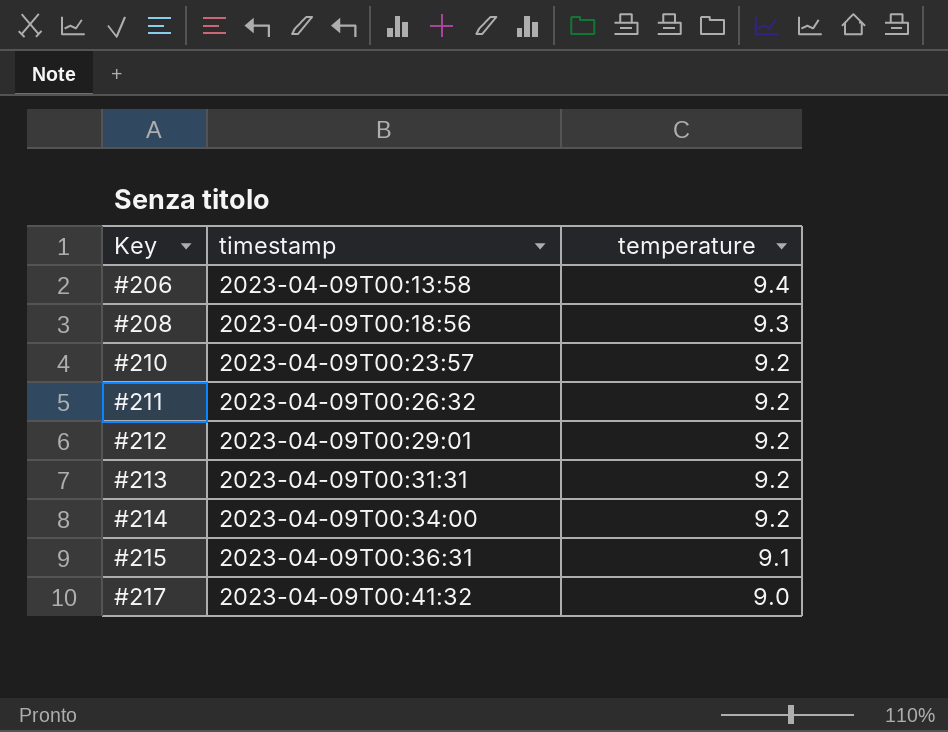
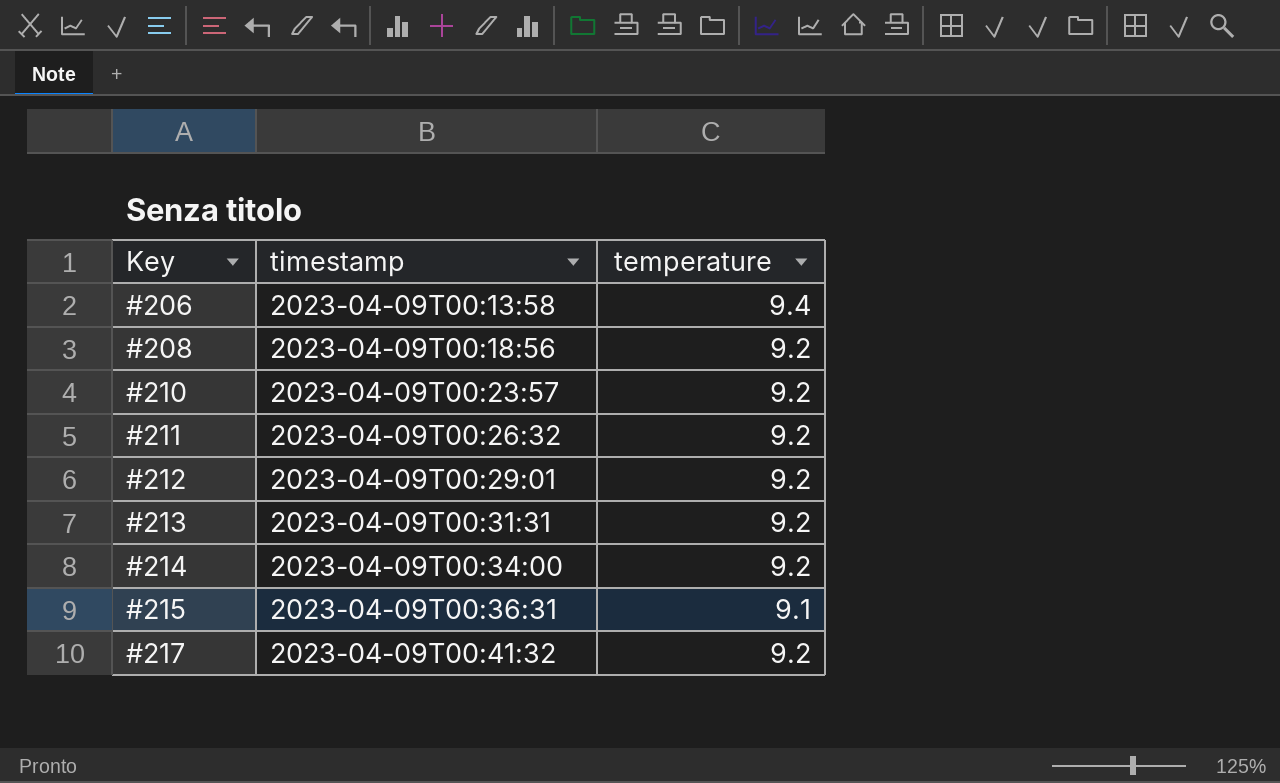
#208 | temperature: 9.3 -> 9.2
#217 | temperature: 9.0 -> 9.2

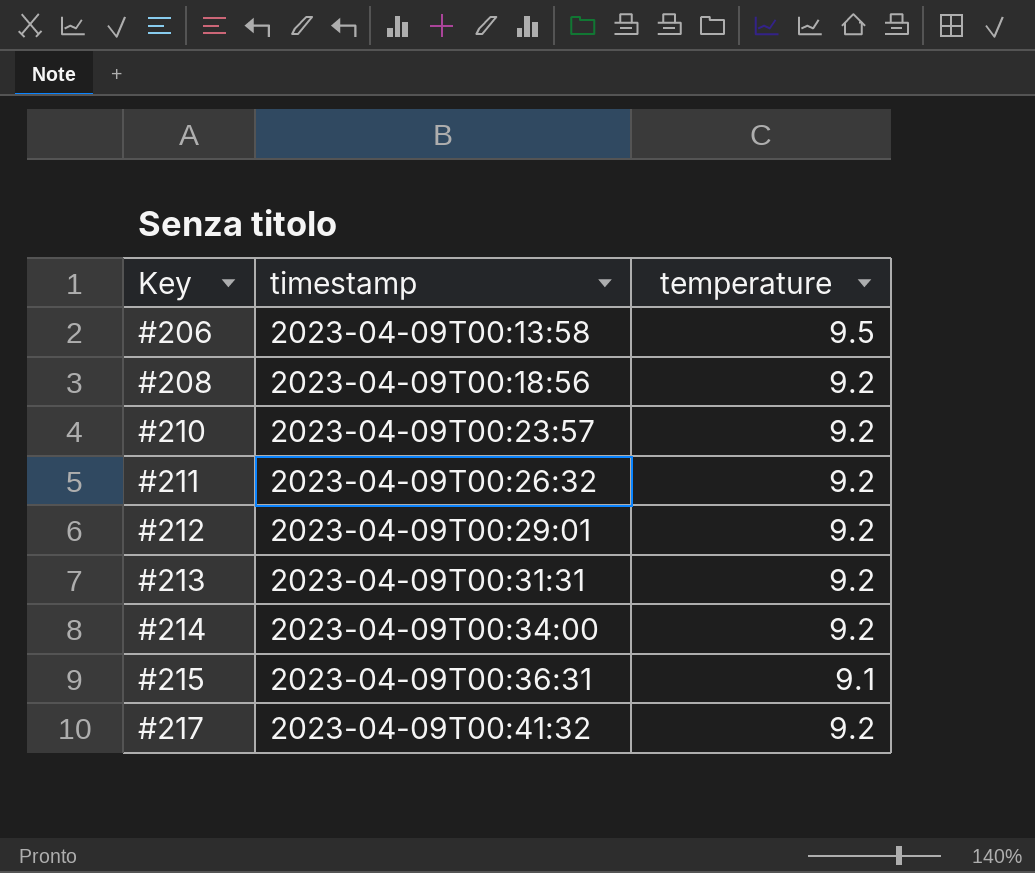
#206 | temperature: 9.4 -> 9.5

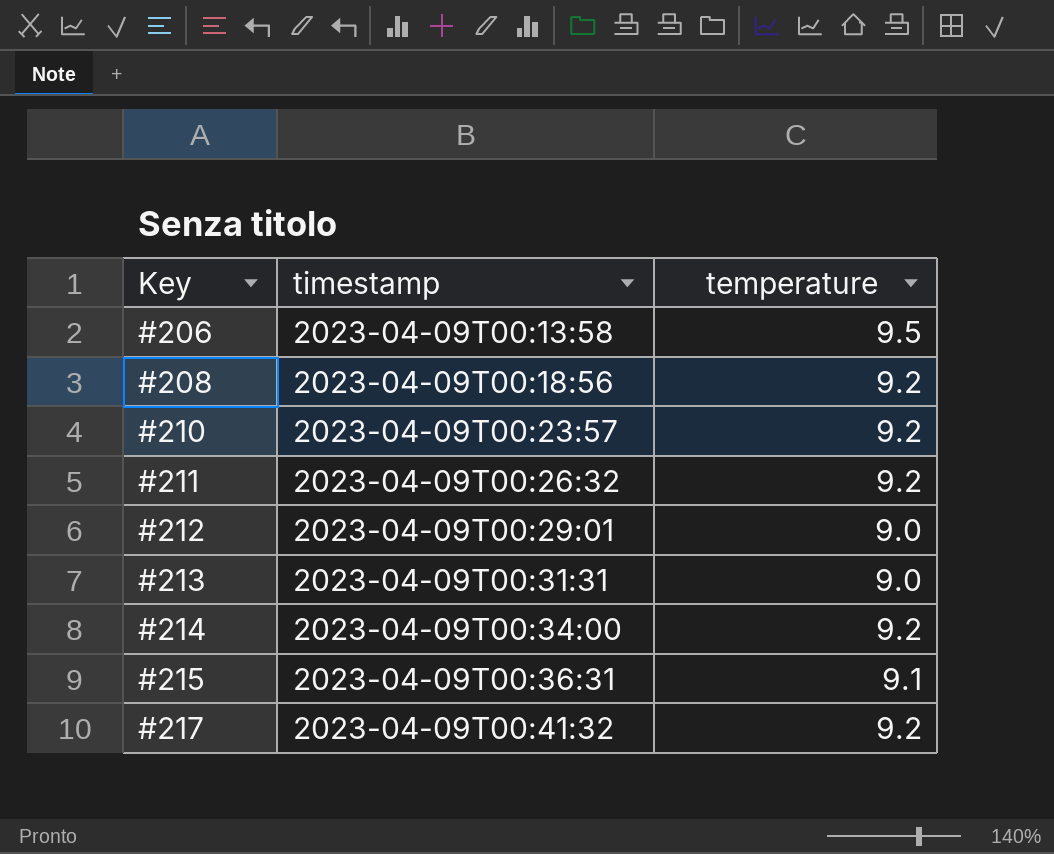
#212 | temperature: 9.2 -> 9.0
#213 | temperature: 9.2 -> 9.0

